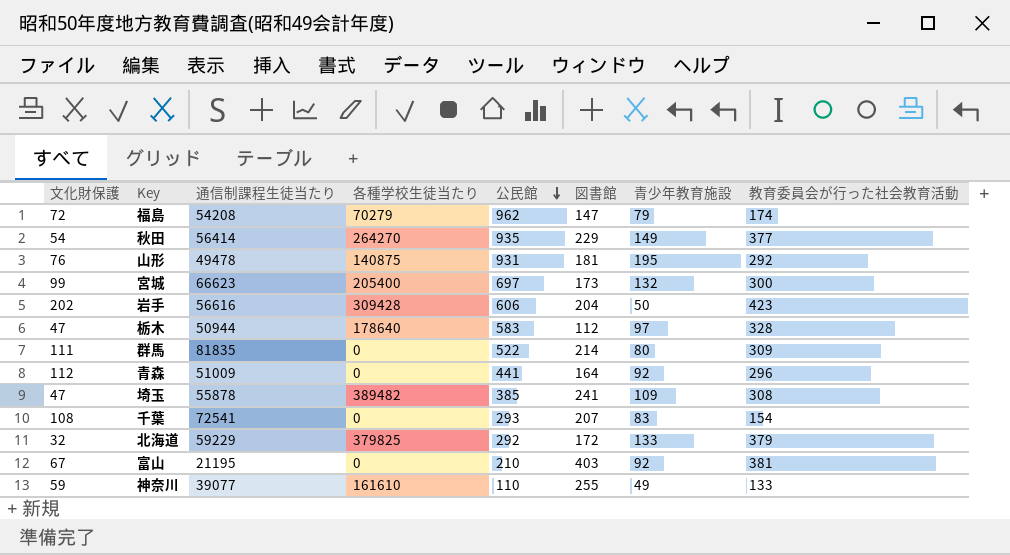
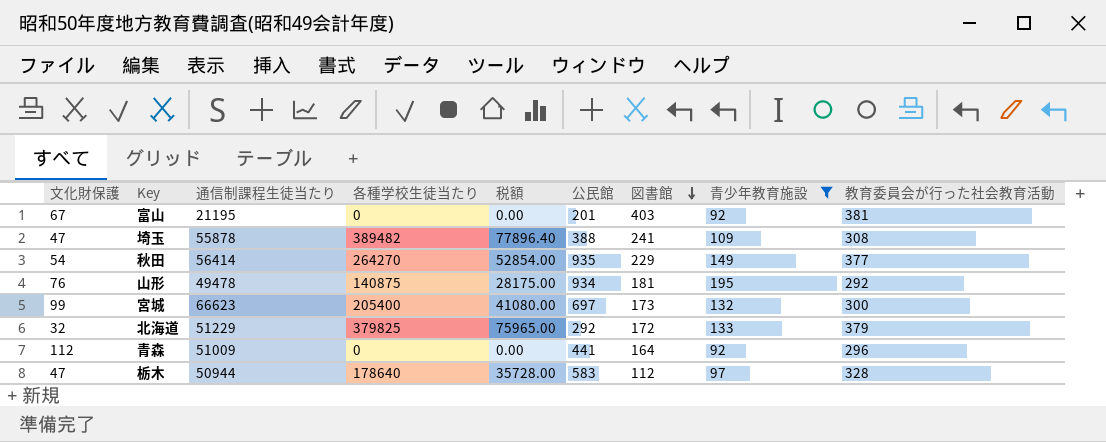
filter: none -> 青少年教育施設 >= 92
row order: 公民館 descending -> 図書館 descending
column 税額 | formula: none -> [各種学校生徒当たり] * 0.2
富山 | 公民館: 210 -> 201
埼玉 | 公民館: 385 -> 388
山形 | 公民館: 931 -> 934
北海道 | 通信制課程生徒当たり: 59229 -> 51229

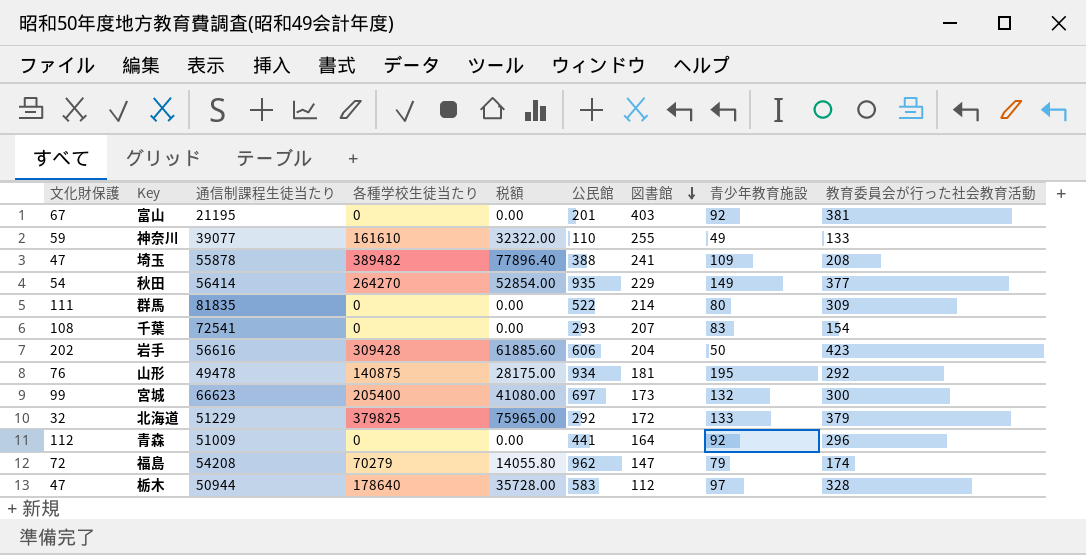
filter: 青少年教育施設 >= 92 -> none
埼玉 | 教育委員会が行った社会教育活動: 308 -> 208

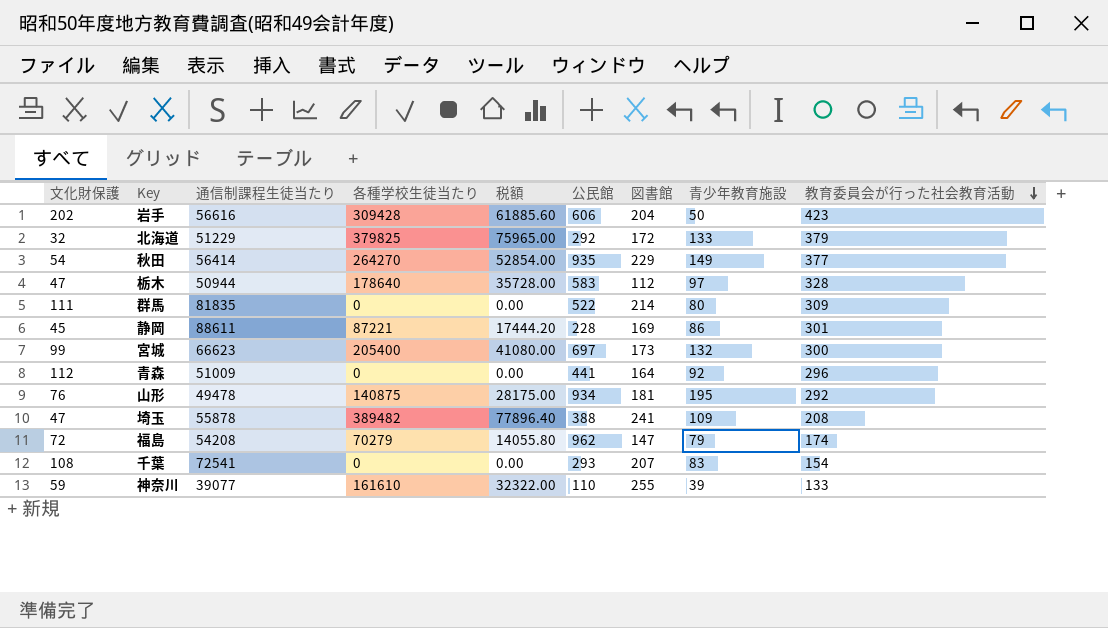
row order: 図書館 descending -> 教育委員会が行った社会教育活動 descending
row 富山: 67 | 21195 | 0 | 0.00 | 201 | 403 | 92 | 381 -> none
row 静岡: none -> 45 | 88611 | 87221 | 17444.20 | 228 | 169 | 86 | 301
神奈川 | 青少年教育施設: 49 -> 39

